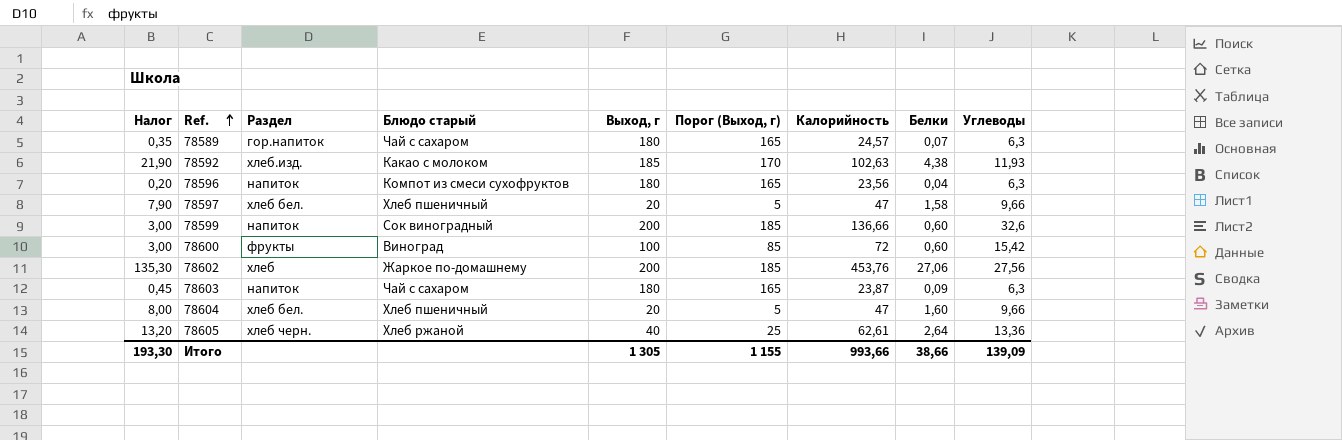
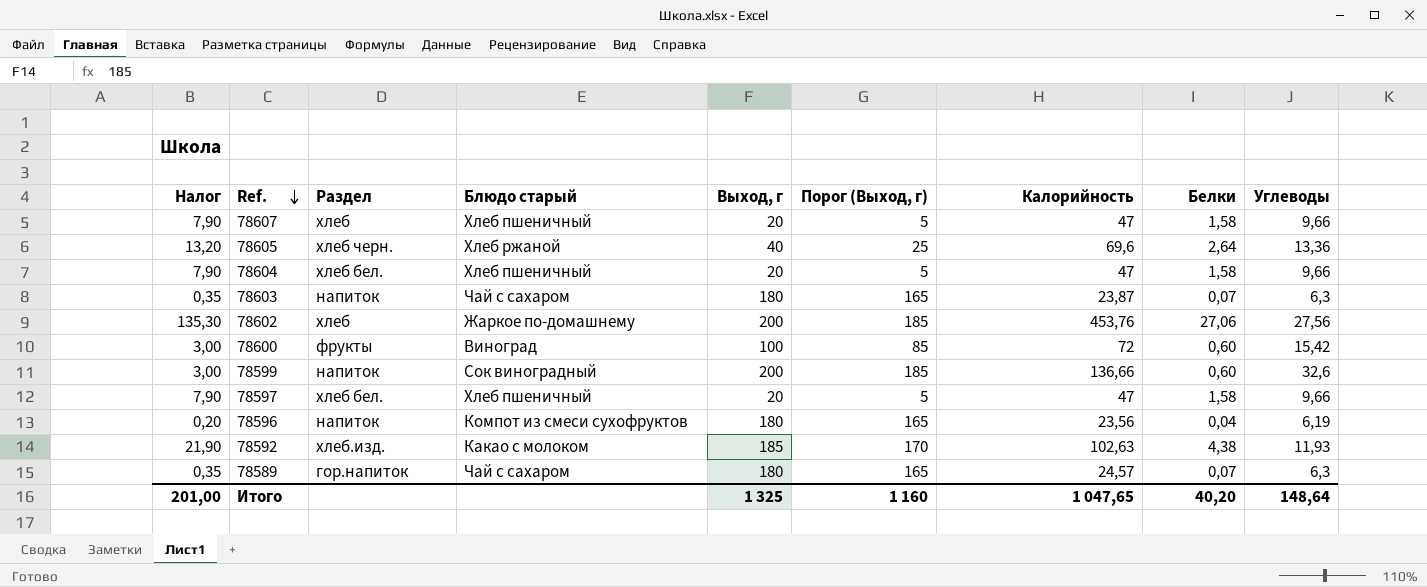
row order: Ref. ascending -> Ref. descending
row 78607: none -> 7,90 | хлеб | Хлеб пшеничный | 20 | 5 | 47 | 1,58 | 9,66
78605 | Калорийность: 62,61 -> 69,6
78604 | Налог: 8,00 -> 7,90
78604 | Белки: 1,60 -> 1,58
78603 | Налог: 0,45 -> 0,35
78603 | Белки: 0,09 -> 0,07
78596 | Углеводы: 6,3 -> 6,19
Итого | Налог: 193,30 -> 201,00
Итого | Выход, г: 1 305 -> 1 325
Итого | Порог (Выход, г): 1 155 -> 1 160
Итого | Калорийность: 993,66 -> 1 047,65
Итого | Белки: 38,66 -> 40,20
Итого | Углеводы: 139,09 -> 148,64

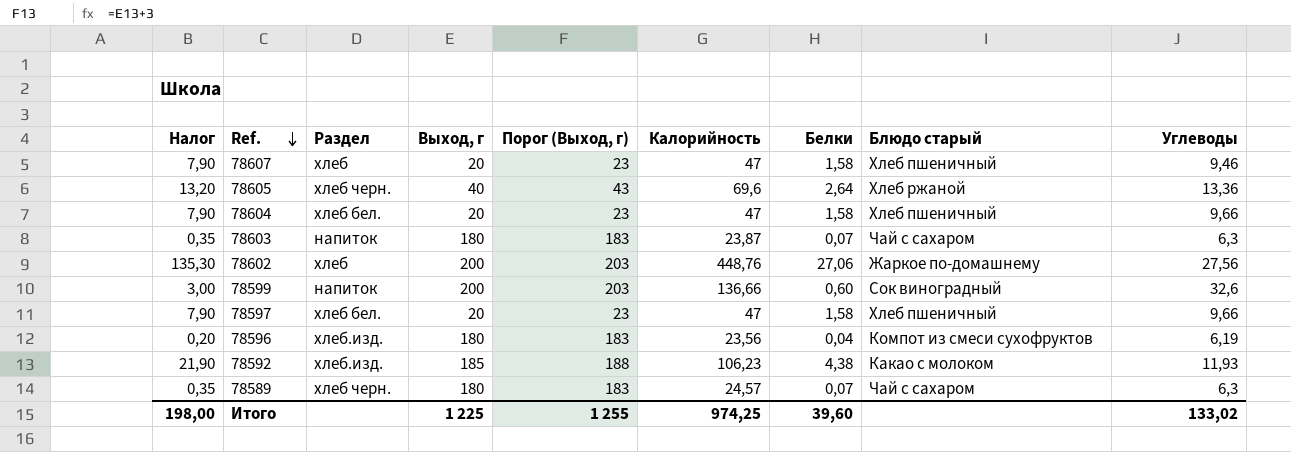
column Порог (Выход, г) | formula: [Выход, г] - 15 -> [Выход, г] + 3
column Блюдо старый | position: 4 -> 8
row 78600: 3,00 | фрукты | Виноград | 100 | 85 | 72 | 0,60 | 15,42 -> none
78607 | Углеводы: 9,66 -> 9,46
78602 | Калорийность: 453,76 -> 448,76
78596 | Раздел: напиток -> хлеб.изд.
78592 | Калорийность: 102,63 -> 106,23
78589 | Раздел: гор.напиток -> хлеб черн.
Итого | Налог: 201,00 -> 198,00
Итого | Выход, г: 1 325 -> 1 225
Итого | Порог (Выход, г): 1 160 -> 1 255
Итого | Калорийность: 1 047,65 -> 974,25
Итого | Белки: 40,20 -> 39,60
Итого | Углеводы: 148,64 -> 133,02

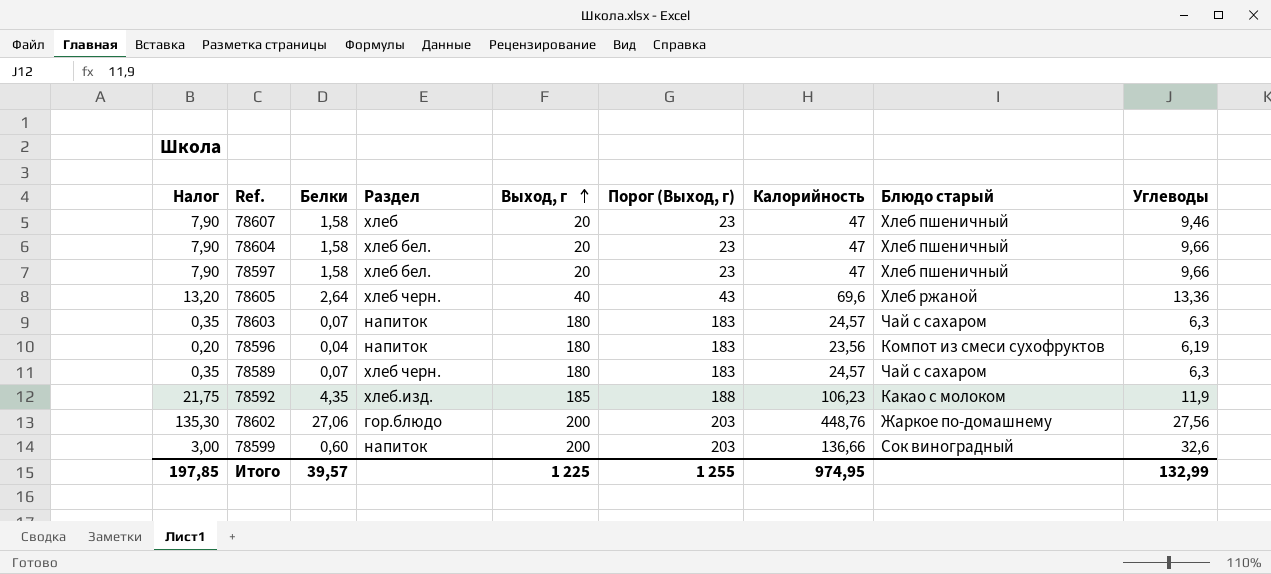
row order: Ref. descending -> Выход, г ascending
column Белки | position: 7 -> 3
78603 | Калорийность: 23,87 -> 24,57
78596 | Раздел: хлеб.изд. -> напиток
78592 | Налог: 21,90 -> 21,75
78592 | Белки: 4,38 -> 4,35
78592 | Углеводы: 11,93 -> 11,9
78602 | Раздел: хлеб -> гор.блюдо
Итого | Налог: 198,00 -> 197,85
Итого | Белки: 39,60 -> 39,57
Итого | Калорийность: 974,25 -> 974,95
Итого | Углеводы: 133,02 -> 132,99

